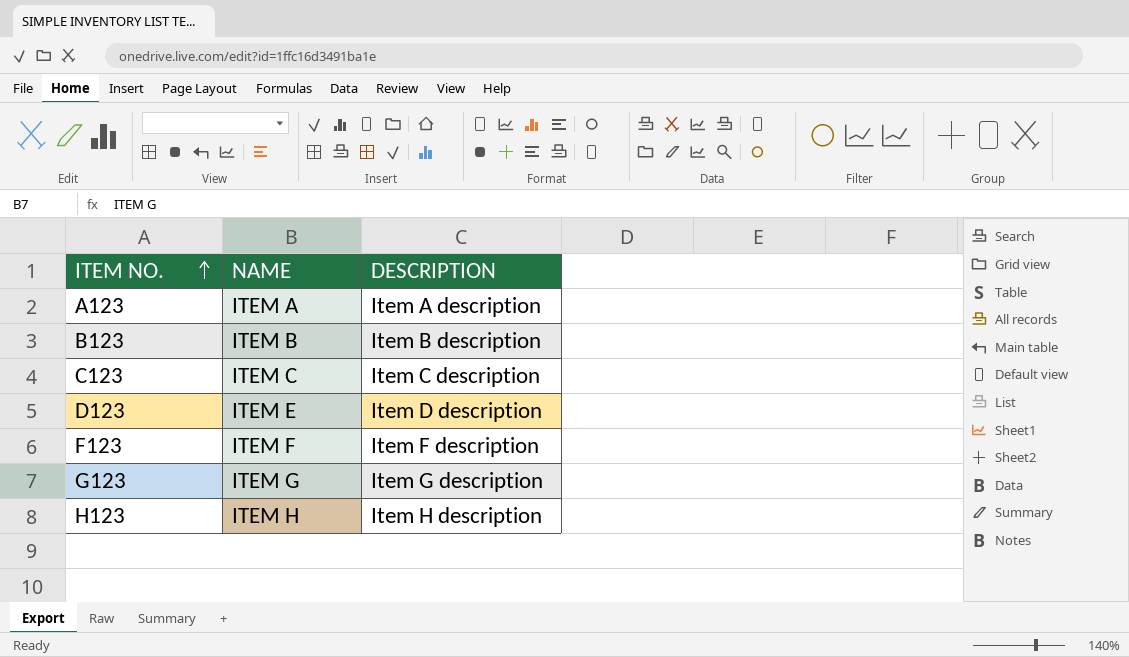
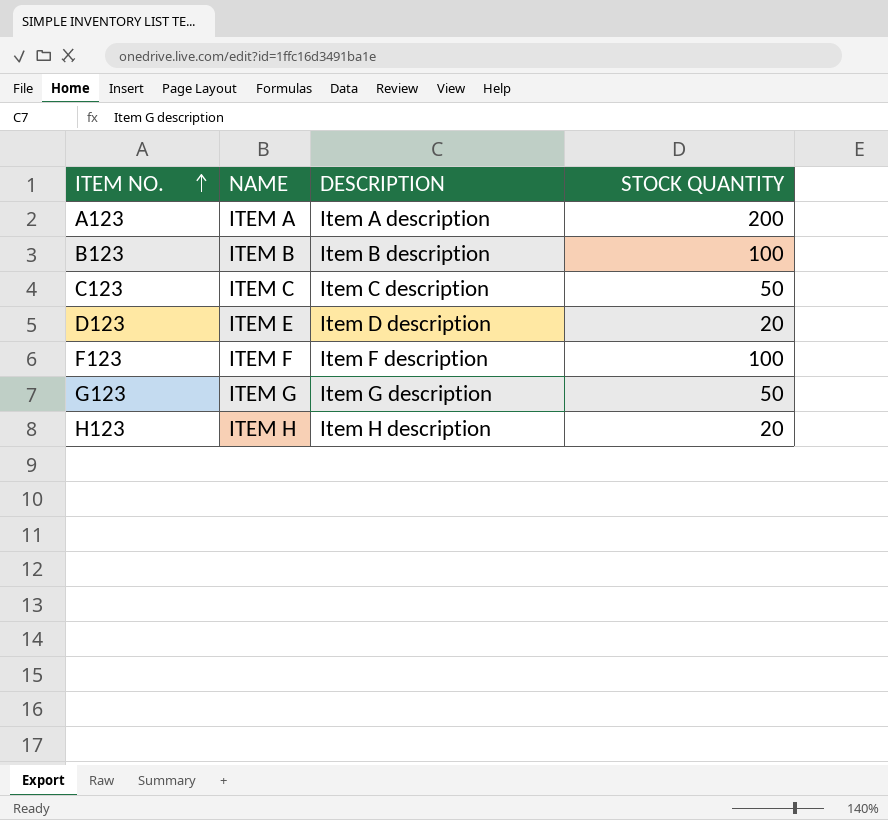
column STOCK QUANTITY | position: none -> 4

